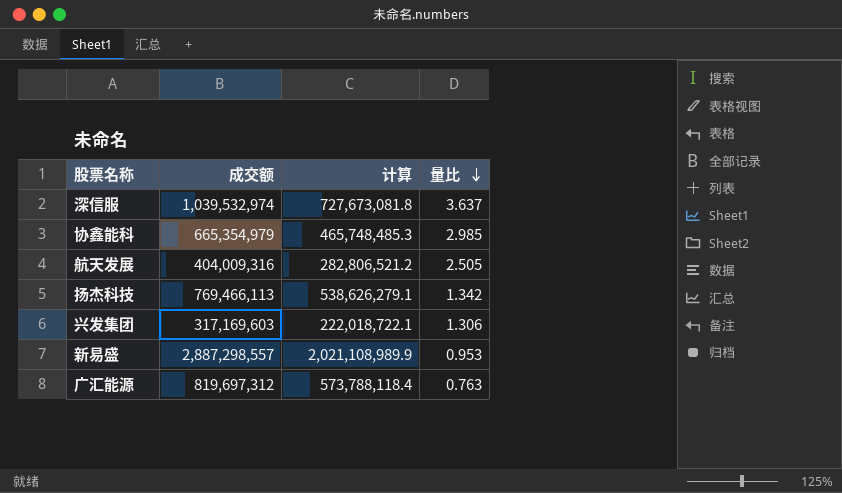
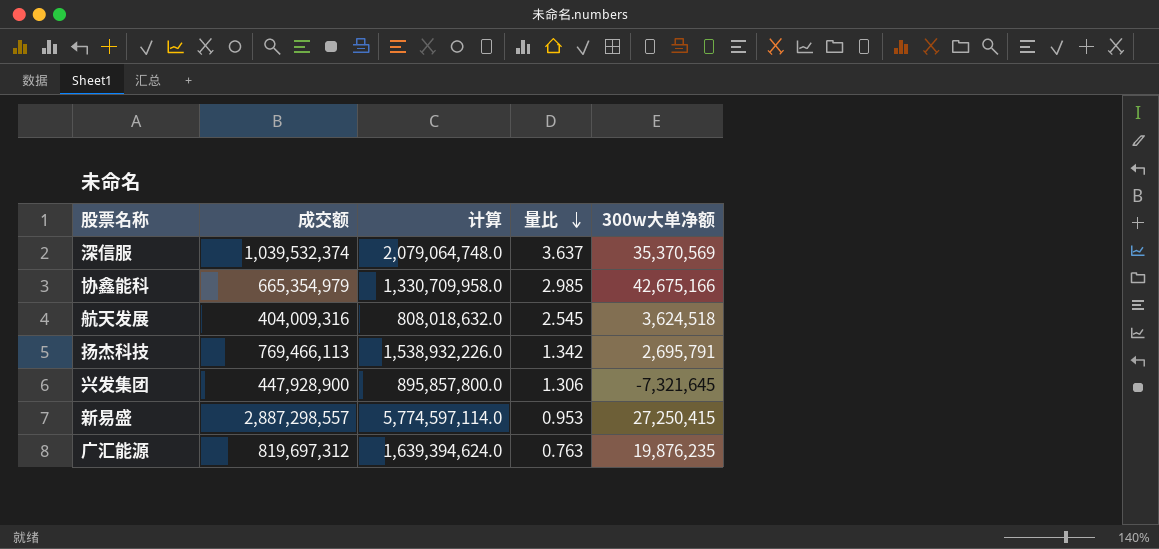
column 计算 | formula: [成交额] * 0.7 -> [成交额] * 2
column 300w大单净额 | position: none -> 5
深信服 | 成交额: 1,039,532,974 -> 1,039,532,374
航天发展 | 量比: 2.505 -> 2.545
兴发集团 | 成交额: 317,169,603 -> 447,928,900

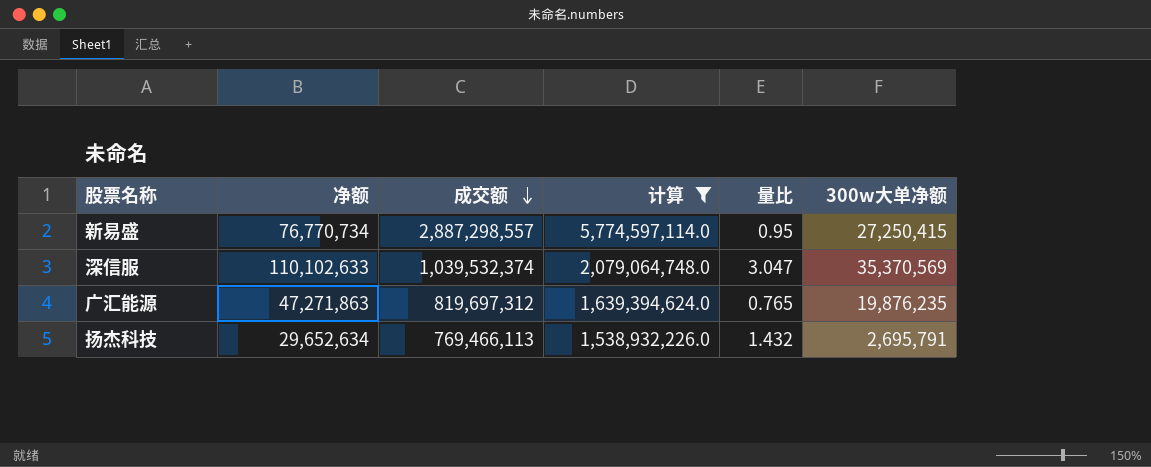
filter: none -> 计算 >= 1,538,932,226.0
row order: 量比 descending -> 成交额 descending
column 净额 | position: none -> 2
新易盛 | 量比: 0.953 -> 0.95
深信服 | 量比: 3.637 -> 3.047
广汇能源 | 量比: 0.763 -> 0.765
扬杰科技 | 量比: 1.342 -> 1.432

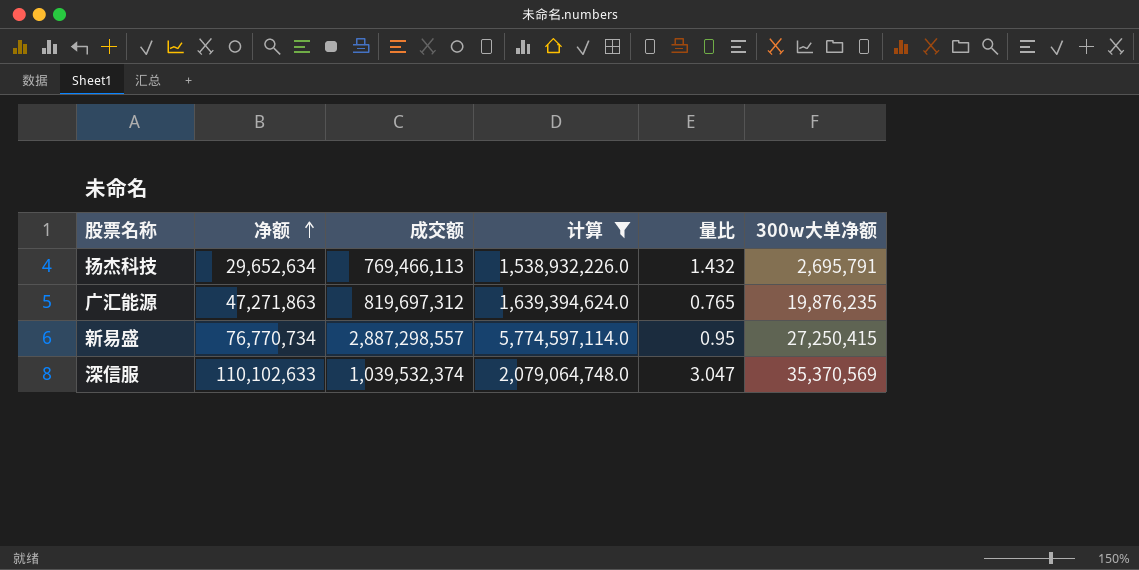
row order: 成交额 descending -> 净额 ascending

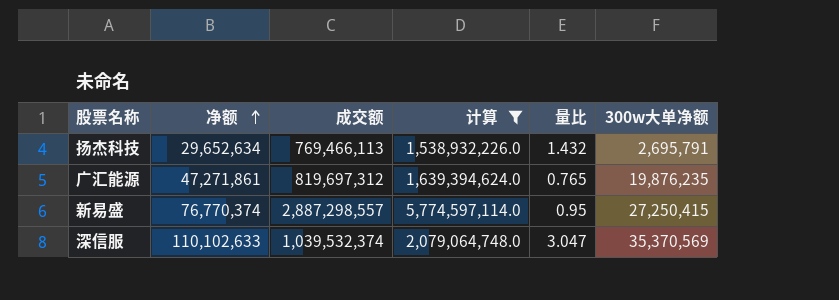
广汇能源 | 净额: 47,271,863 -> 47,271,861
新易盛 | 净额: 76,770,734 -> 76,770,374

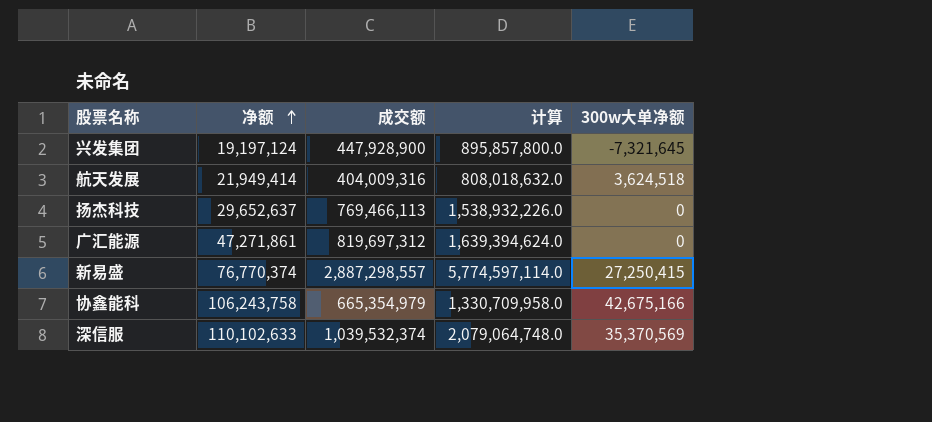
filter: 计算 >= 1,538,932,226.0 -> none
column 量比 | position: 5 -> none
扬杰科技 | 净额: 29,652,634 -> 29,652,637
扬杰科技 | 300w大单净额: 2,695,791 -> 0
广汇能源 | 300w大单净额: 19,876,235 -> 0

